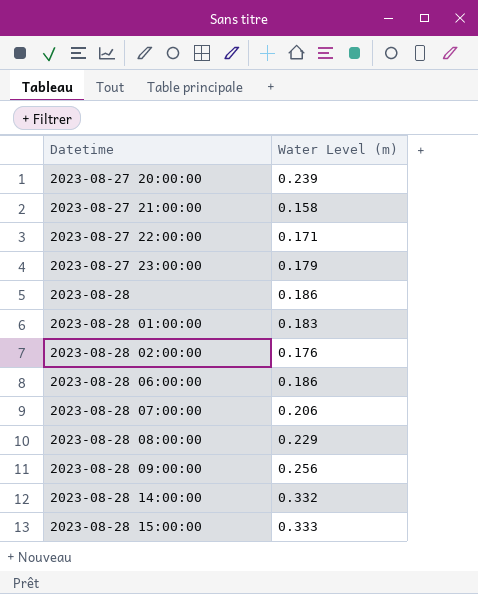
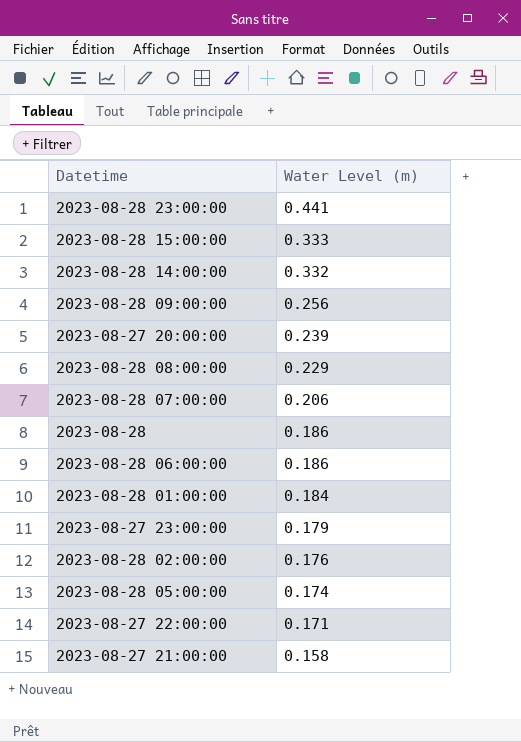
row order: Datetime ascending -> Water Level (m) descending
row 2023-08-28 23:00:00: none -> 0.441
2023-08-28 01:00:00 | Water Level (m): 0.183 -> 0.184
row 2023-08-28 05:00:00: none -> 0.174

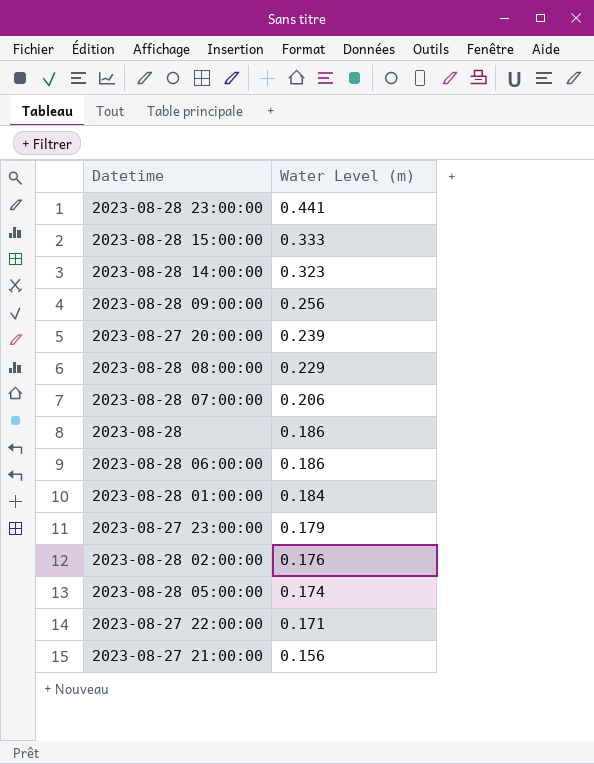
2023-08-28 14:00:00 | Water Level (m): 0.332 -> 0.323
2023-08-27 21:00:00 | Water Level (m): 0.158 -> 0.156

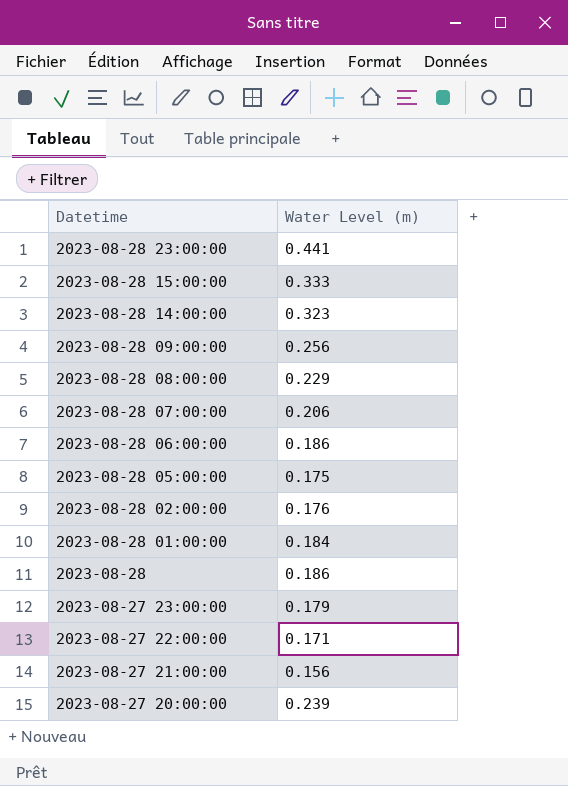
row order: Water Level (m) descending -> Datetime descending
2023-08-28 05:00:00 | Water Level (m): 0.174 -> 0.175

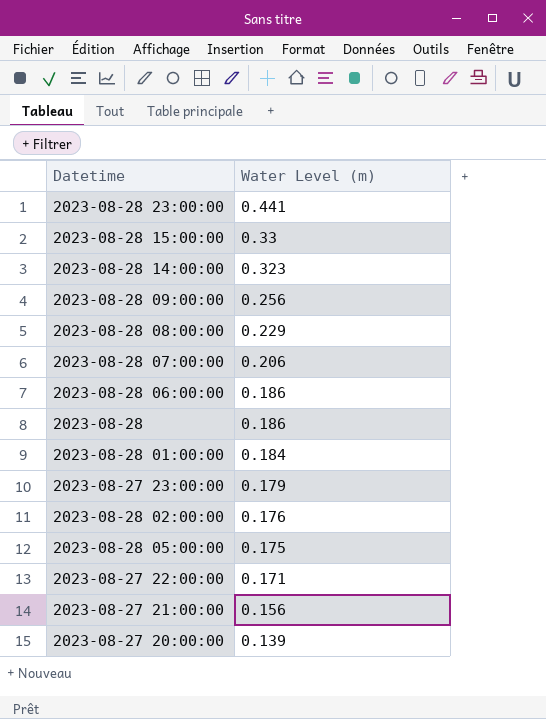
row order: Datetime descending -> Water Level (m) descending
2023-08-28 15:00:00 | Water Level (m): 0.333 -> 0.33
2023-08-27 20:00:00 | Water Level (m): 0.239 -> 0.139

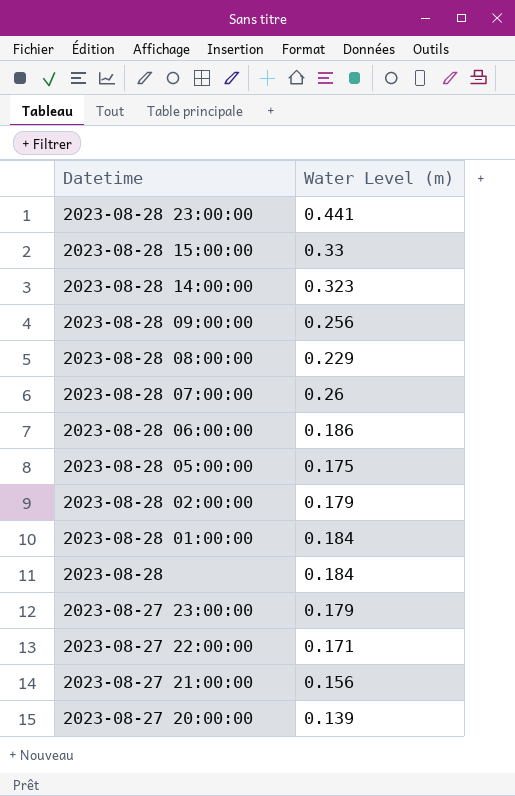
row order: Water Level (m) descending -> Datetime descending
2023-08-28 07:00:00 | Water Level (m): 0.206 -> 0.26
2023-08-28 02:00:00 | Water Level (m): 0.176 -> 0.179
2023-08-28 | Water Level (m): 0.186 -> 0.184

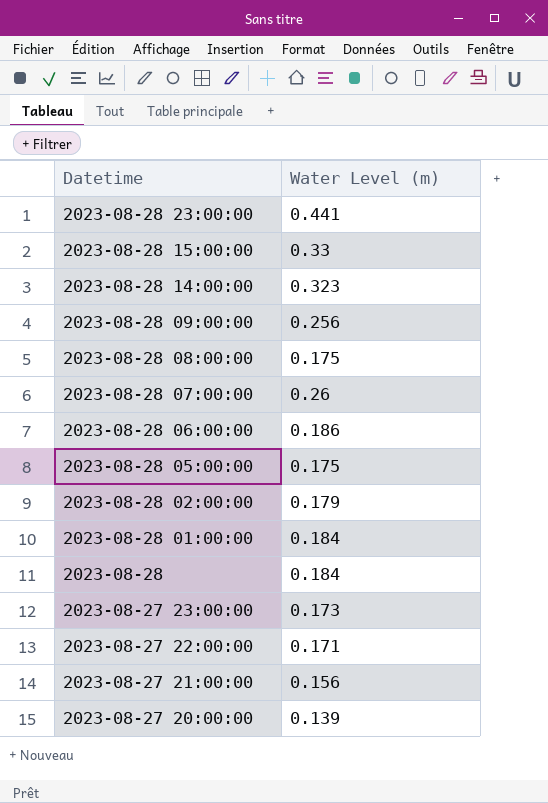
2023-08-28 08:00:00 | Water Level (m): 0.229 -> 0.175
2023-08-27 23:00:00 | Water Level (m): 0.179 -> 0.173

